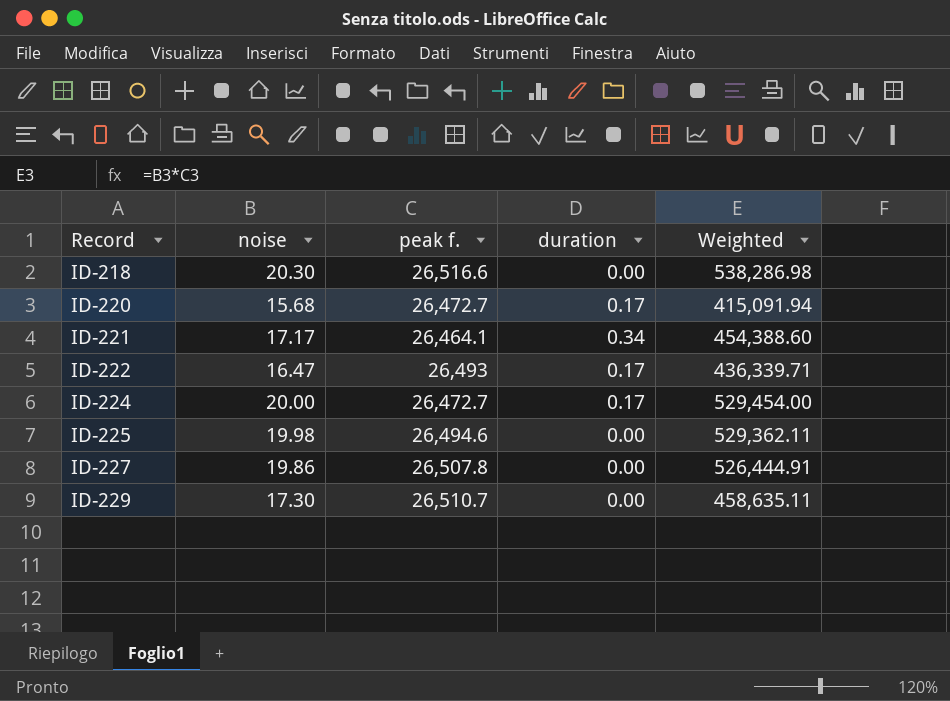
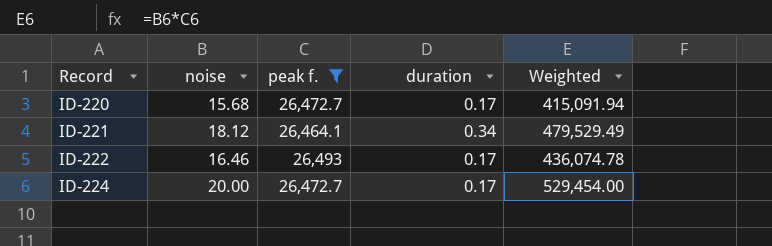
filter: none -> peak f. <= 26,493
ID-221 | noise: 17.17 -> 18.12
ID-221 | Weighted: 454,388.60 -> 479,529.49
ID-222 | noise: 16.47 -> 16.46
ID-222 | Weighted: 436,339.71 -> 436,074.78

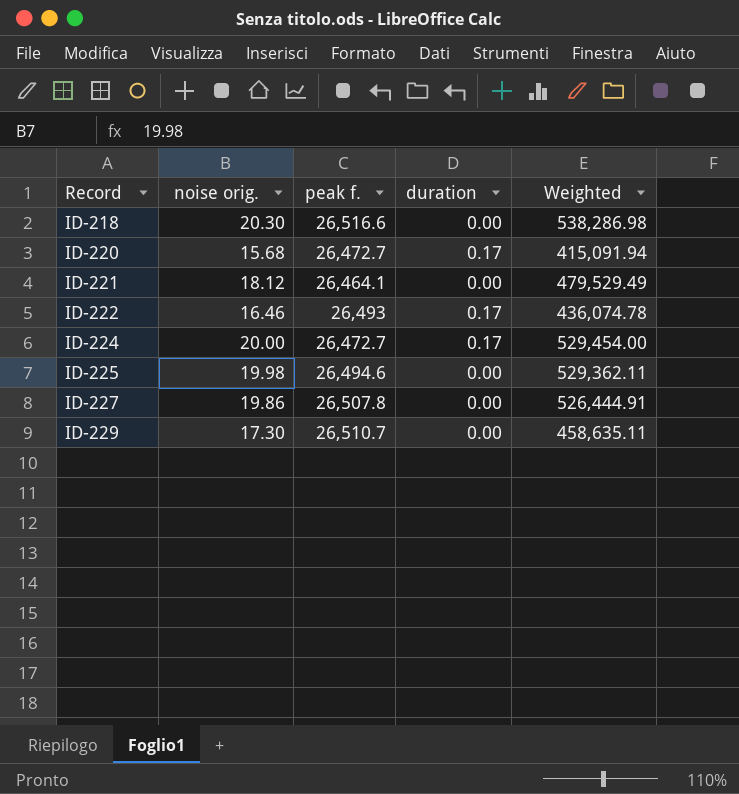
filter: peak f. <= 26,493 -> none
column name: noise -> noise orig.
ID-221 | duration: 0.34 -> 0.00

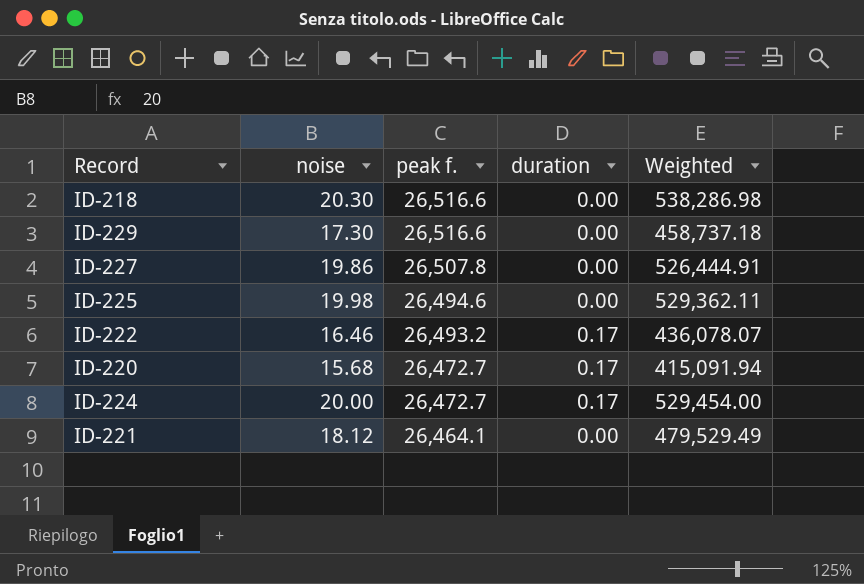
row order: Record ascending -> peak f. descending
column name: noise orig. -> noise
ID-229 | peak f.: 26,510.7 -> 26,516.6
ID-229 | Weighted: 458,635.11 -> 458,737.18
ID-222 | peak f.: 26,493 -> 26,493.2
ID-222 | Weighted: 436,074.78 -> 436,078.07

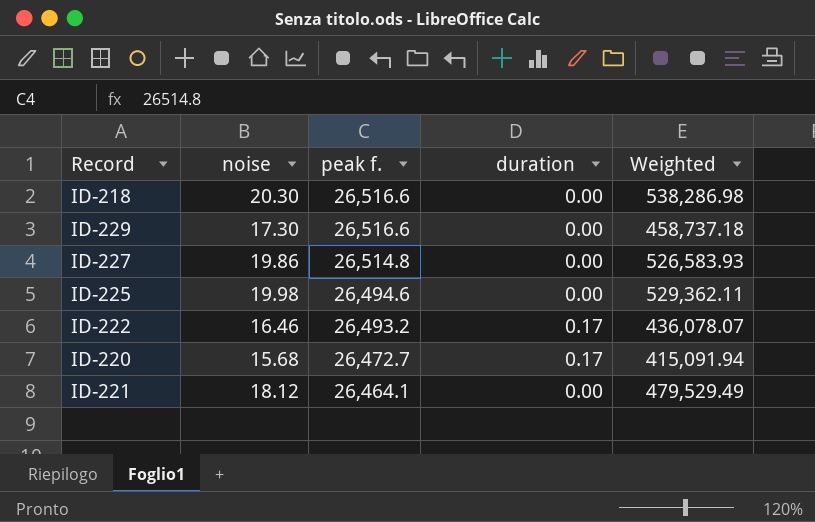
row ID-224: 20.00 | 26,472.7 | 0.17 | 529,454.00 -> none
ID-227 | peak f.: 26,507.8 -> 26,514.8
ID-227 | Weighted: 526,444.91 -> 526,583.93

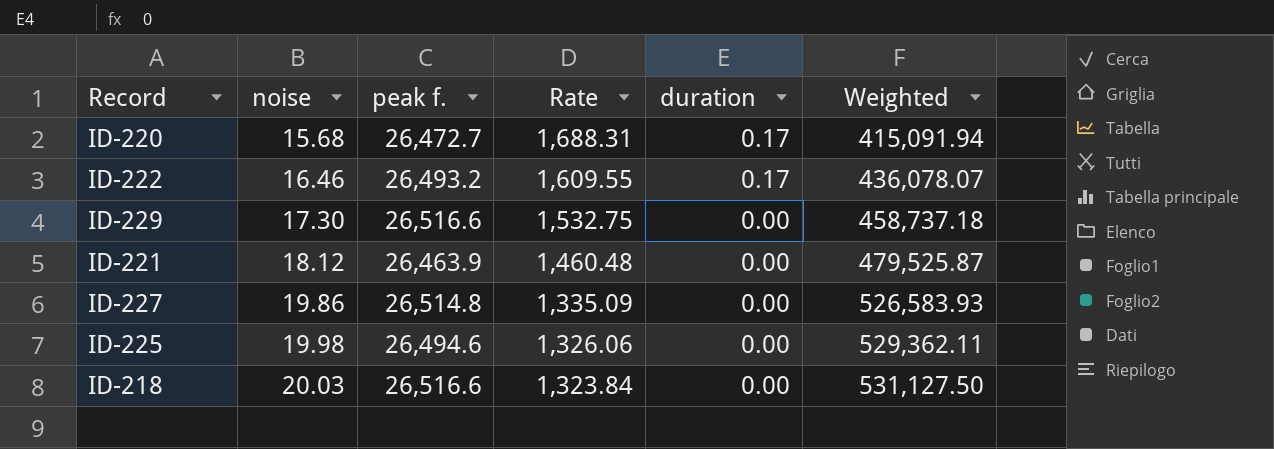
row order: peak f. descending -> noise ascending
column Rate | formula: none -> [peak f.] / [noise]
ID-221 | peak f.: 26,464.1 -> 26,463.9
ID-221 | Weighted: 479,529.49 -> 479,525.87
ID-218 | noise: 20.30 -> 20.03
ID-218 | Weighted: 538,286.98 -> 531,127.50

